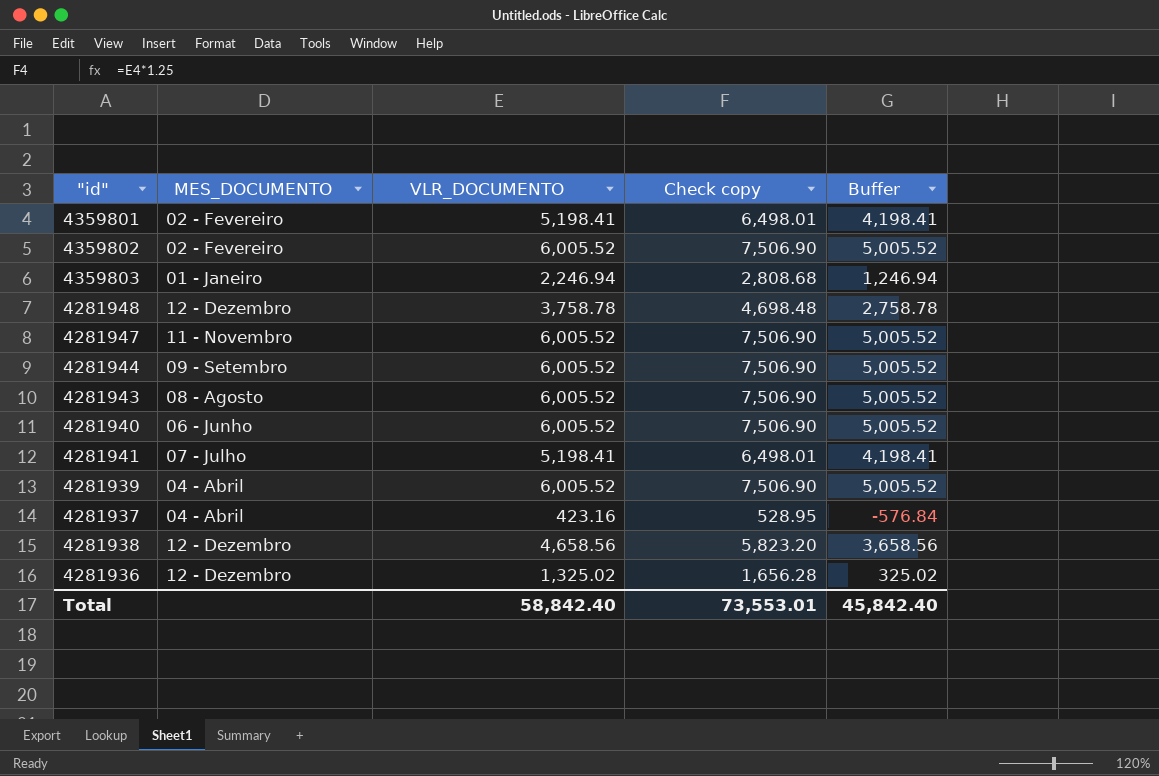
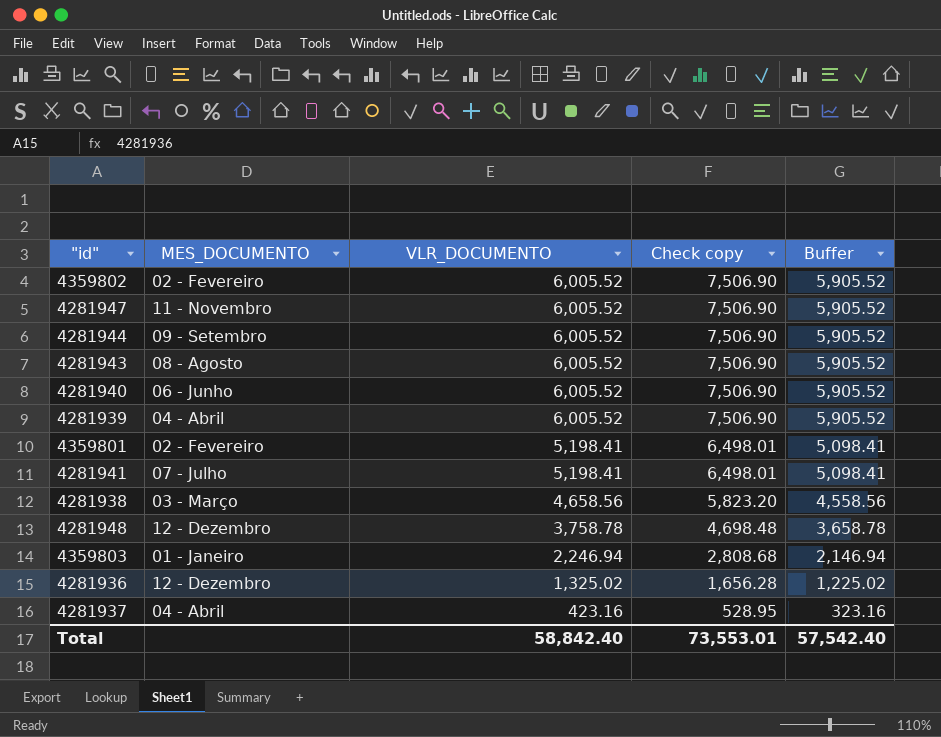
row order: none -> VLR_DOCUMENTO descending
column Buffer | formula: [VLR_DOCUMENTO] - 1000 -> [VLR_DOCUMENTO] - 100
4281938 | MES_DOCUMENTO: 12 - Dezembro -> 03 - Março
Total | Buffer: 45,842.40 -> 57,542.40

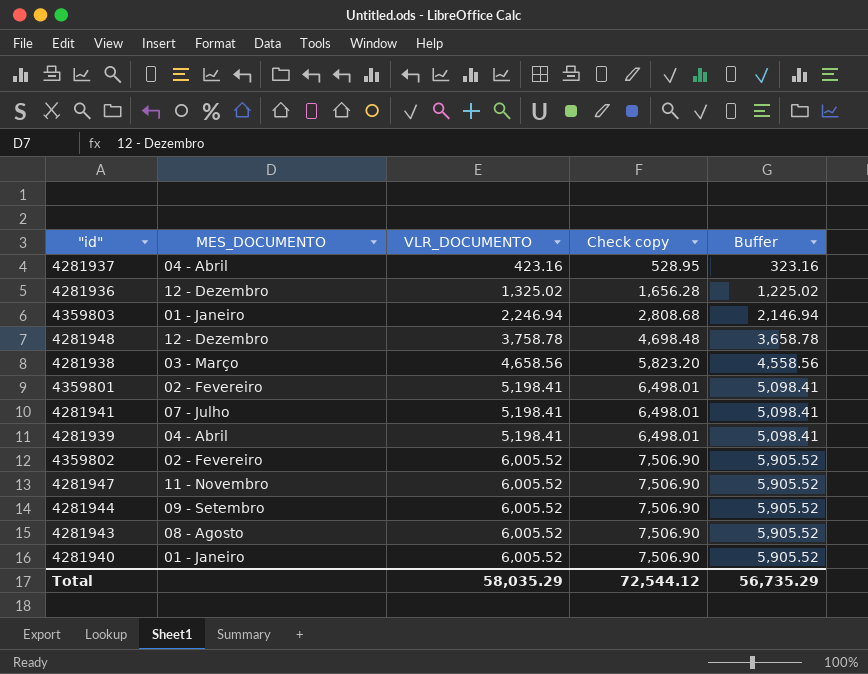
row order: VLR_DOCUMENTO descending -> VLR_DOCUMENTO ascending
4281939 | VLR_DOCUMENTO: 6,005.52 -> 5,198.41
4281939 | Check copy: 7,506.90 -> 6,498.01
4281939 | Buffer: 5,905.52 -> 5,098.41
4281940 | MES_DOCUMENTO: 06 - Junho -> 01 - Janeiro
Total | VLR_DOCUMENTO: 58,842.40 -> 58,035.29
Total | Check copy: 73,553.01 -> 72,544.12
Total | Buffer: 57,542.40 -> 56,735.29

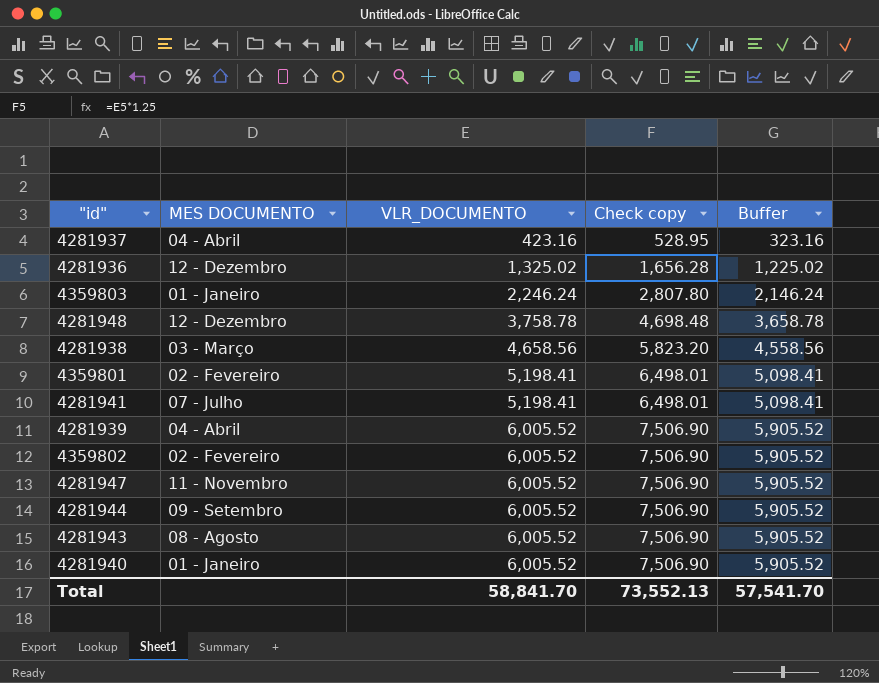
column name: MES_DOCUMENTO -> MES DOCUMENTO
4359803 | VLR_DOCUMENTO: 2,246.94 -> 2,246.24
4359803 | Check copy: 2,808.68 -> 2,807.80
4359803 | Buffer: 2,146.94 -> 2,146.24
4281939 | VLR_DOCUMENTO: 5,198.41 -> 6,005.52
4281939 | Check copy: 6,498.01 -> 7,506.90
4281939 | Buffer: 5,098.41 -> 5,905.52
Total | VLR_DOCUMENTO: 58,035.29 -> 58,841.70
Total | Check copy: 72,544.12 -> 73,552.13
Total | Buffer: 56,735.29 -> 57,541.70

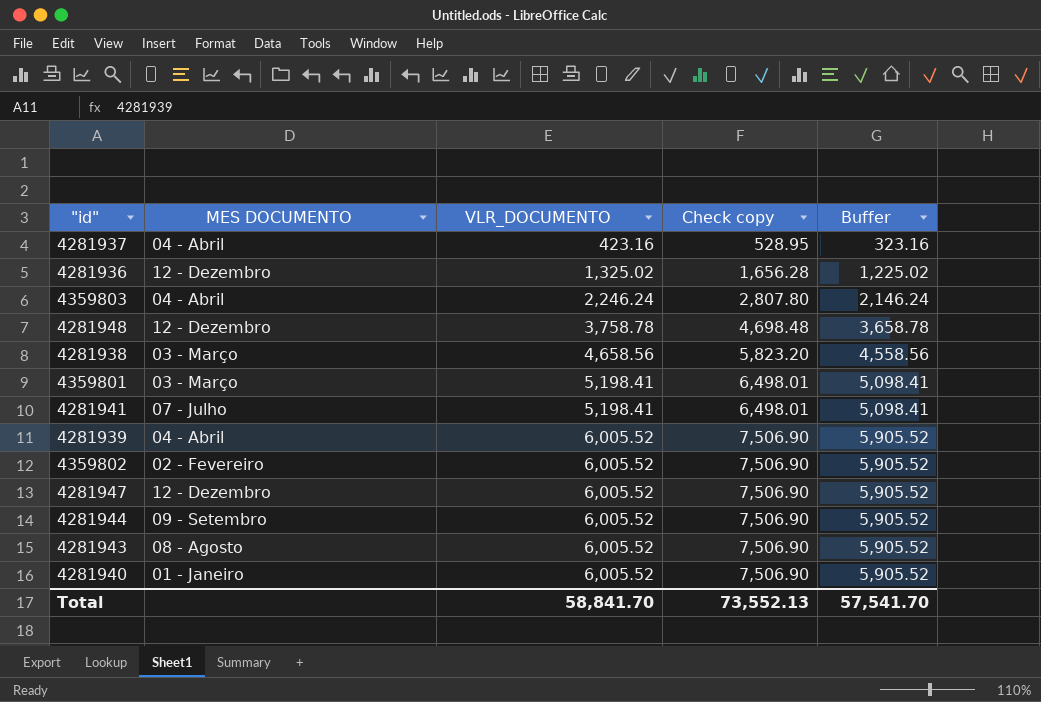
4359803 | MES DOCUMENTO: 01 - Janeiro -> 04 - Abril
4359801 | MES DOCUMENTO: 02 - Fevereiro -> 03 - Março
4281947 | MES DOCUMENTO: 11 - Novembro -> 12 - Dezembro

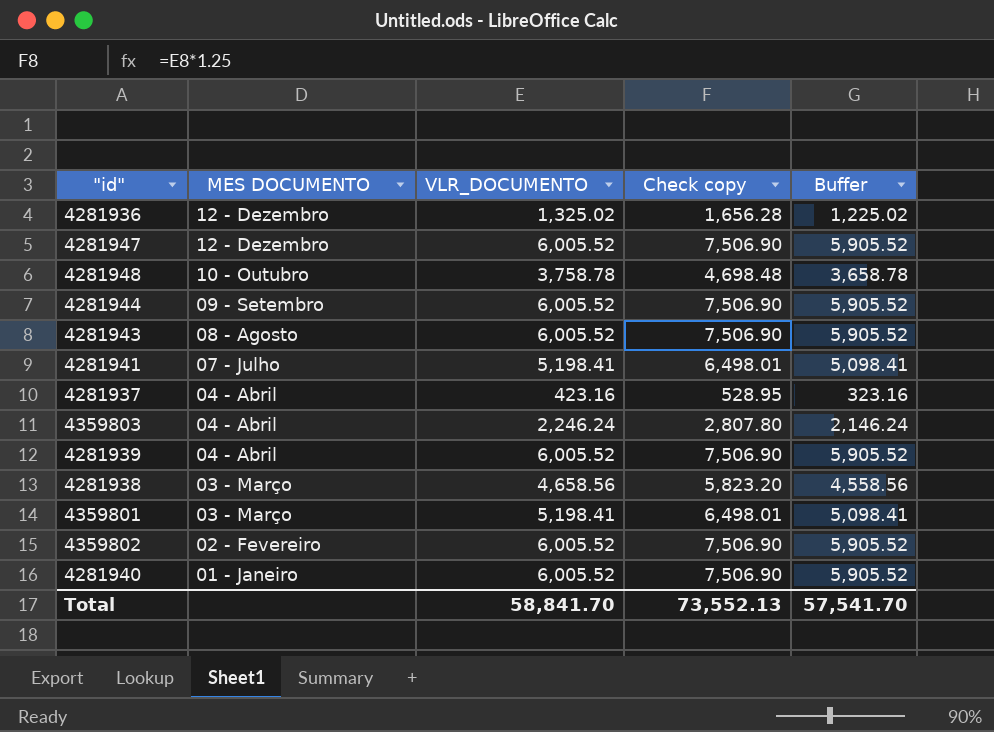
row order: VLR_DOCUMENTO ascending -> MES DOCUMENTO descending
4281948 | MES DOCUMENTO: 12 - Dezembro -> 10 - Outubro

